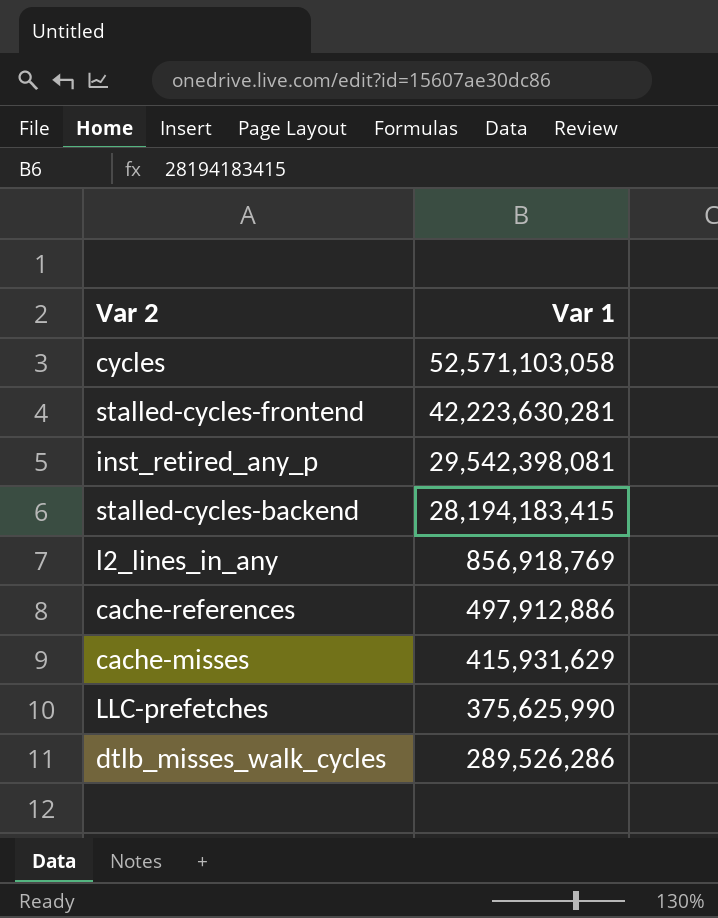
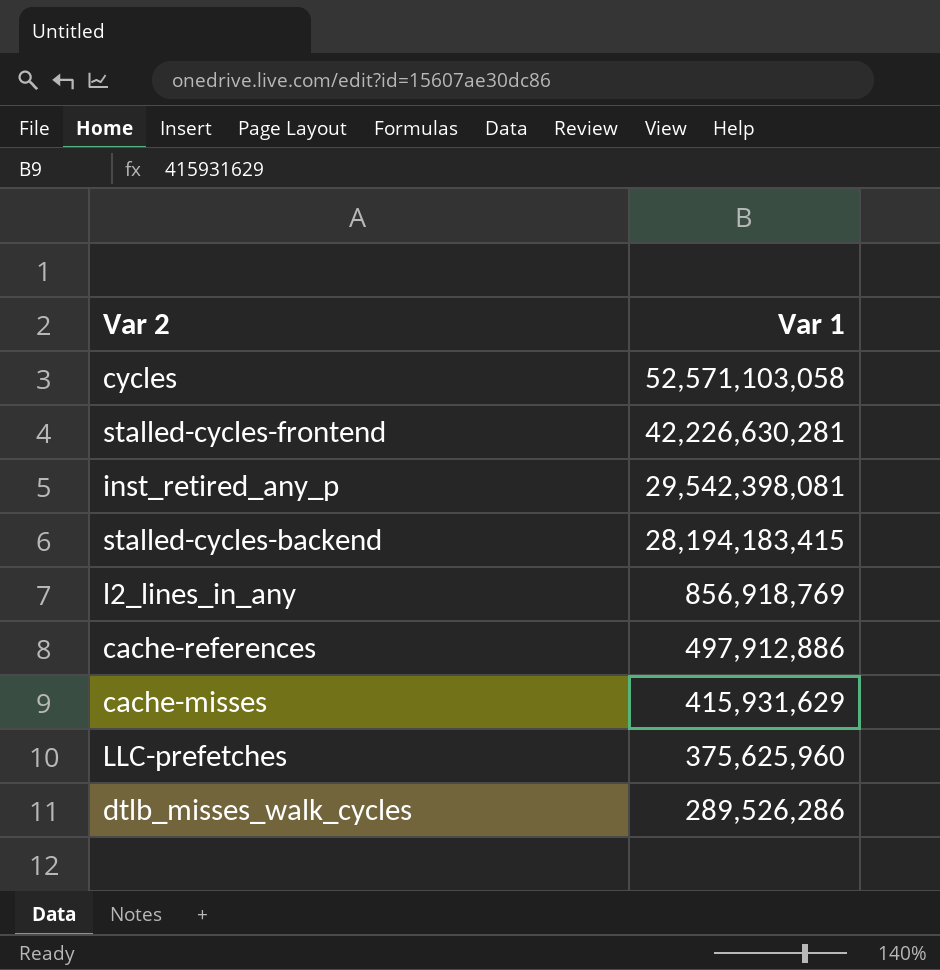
stalled-cycles-frontend | Var 1: 42,223,630,281 -> 42,226,630,281
LLC-prefetches | Var 1: 375,625,990 -> 375,625,960

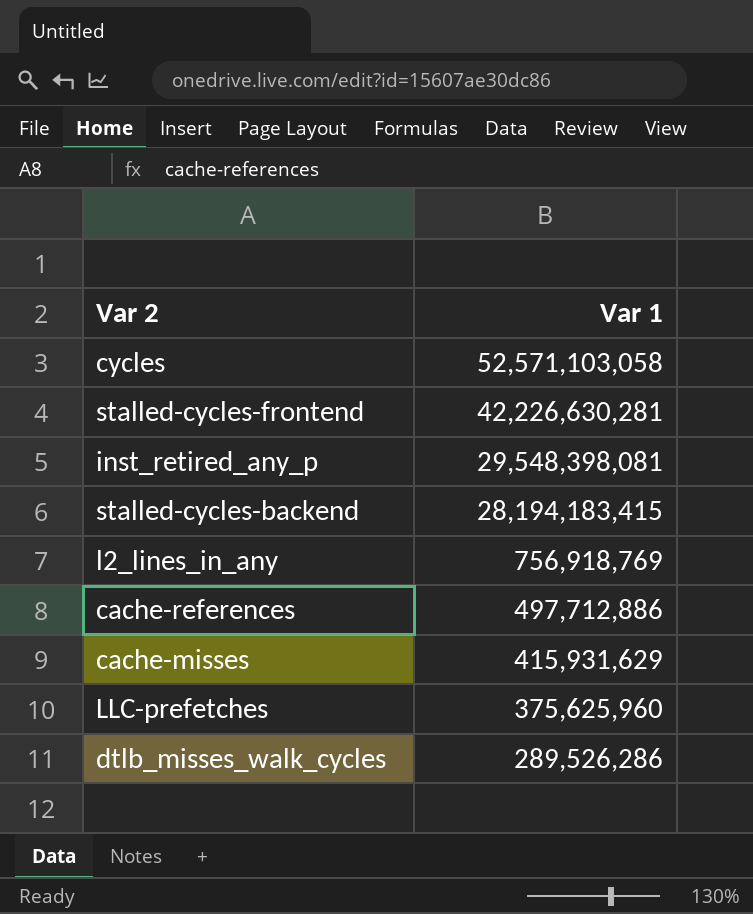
inst_retired_any_p | Var 1: 29,542,398,081 -> 29,548,398,081
l2_lines_in_any | Var 1: 856,918,769 -> 756,918,769
cache-references | Var 1: 497,912,886 -> 497,712,886

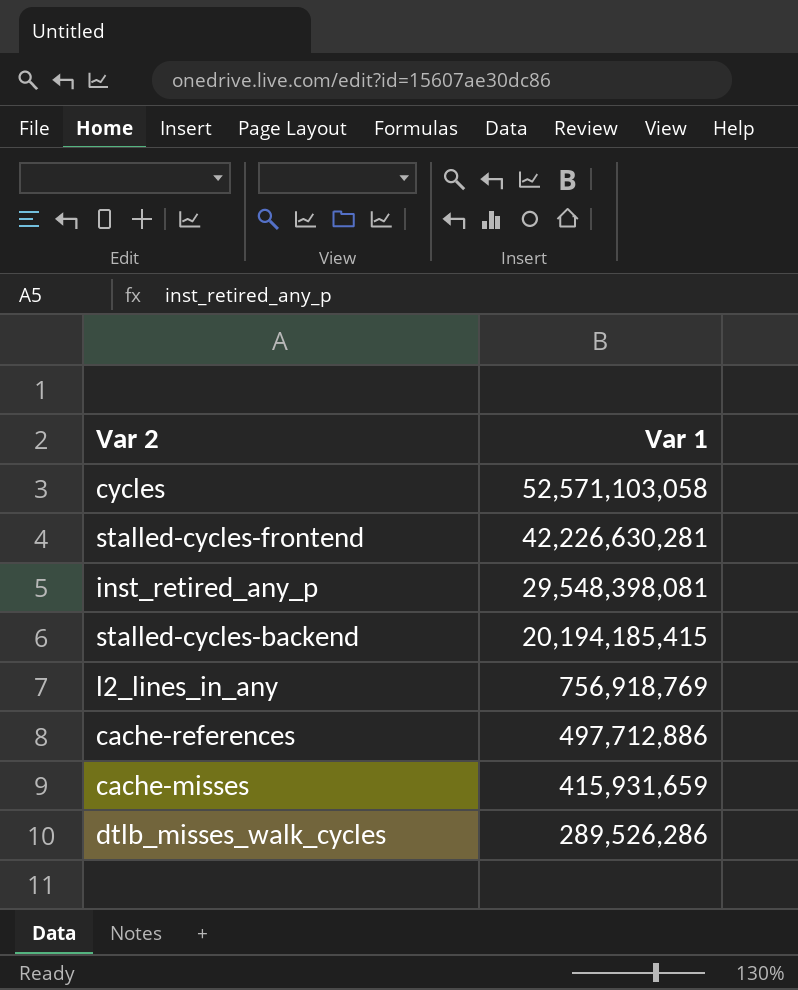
row LLC-prefetches: 375,625,960 -> none
stalled-cycles-backend | Var 1: 28,194,183,415 -> 20,194,185,415
cache-misses | Var 1: 415,931,629 -> 415,931,659

